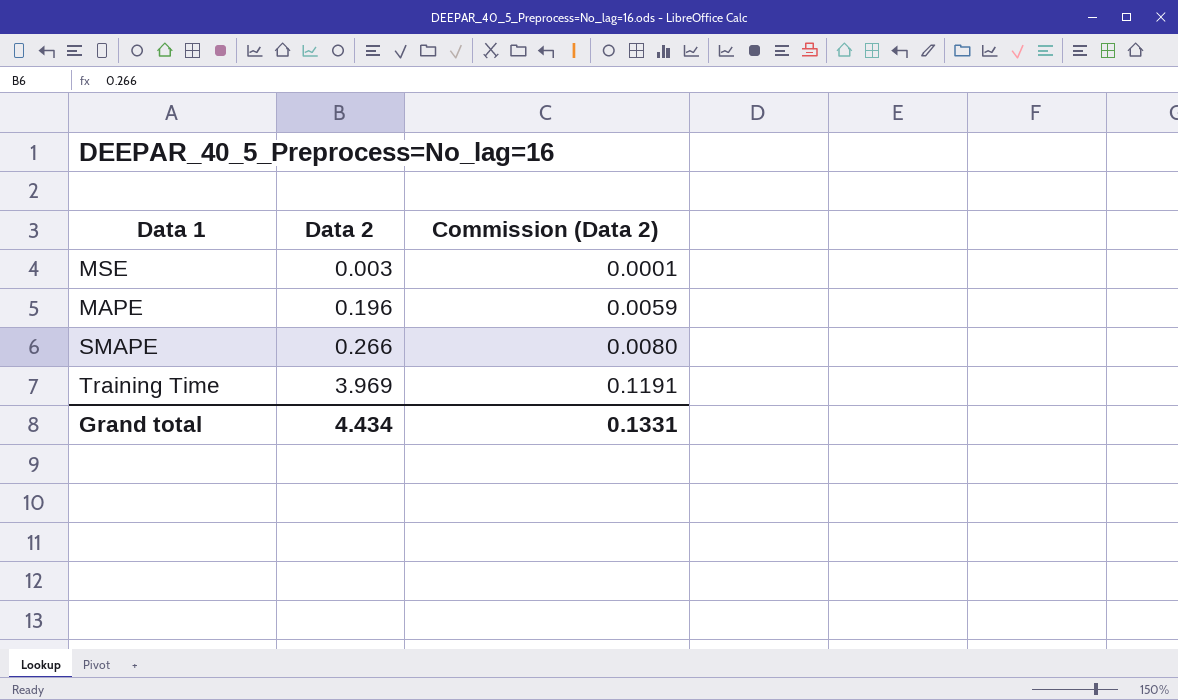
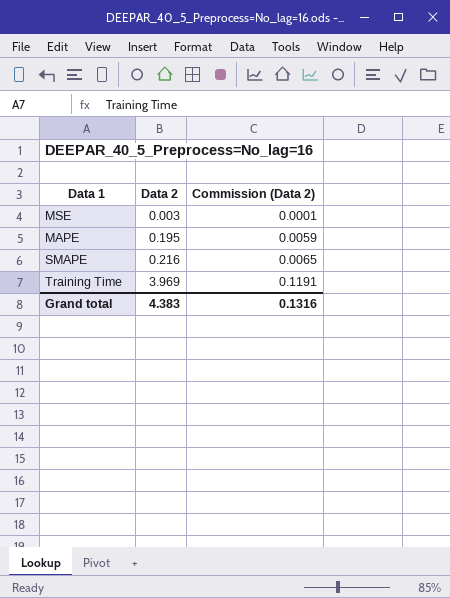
MAPE | Data 2: 0.196 -> 0.195
SMAPE | Data 2: 0.266 -> 0.216
SMAPE | Commission (Data 2): 0.0080 -> 0.0065
Grand total | Data 2: 4.434 -> 4.383
Grand total | Commission (Data 2): 0.1331 -> 0.1316

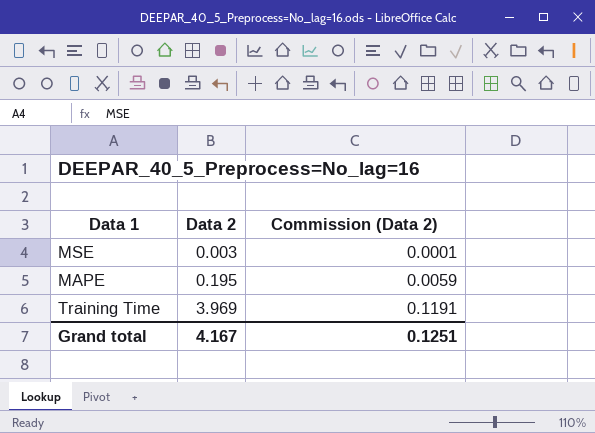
row SMAPE: 0.216 | 0.0065 -> none
Grand total | Data 2: 4.383 -> 4.167
Grand total | Commission (Data 2): 0.1316 -> 0.1251

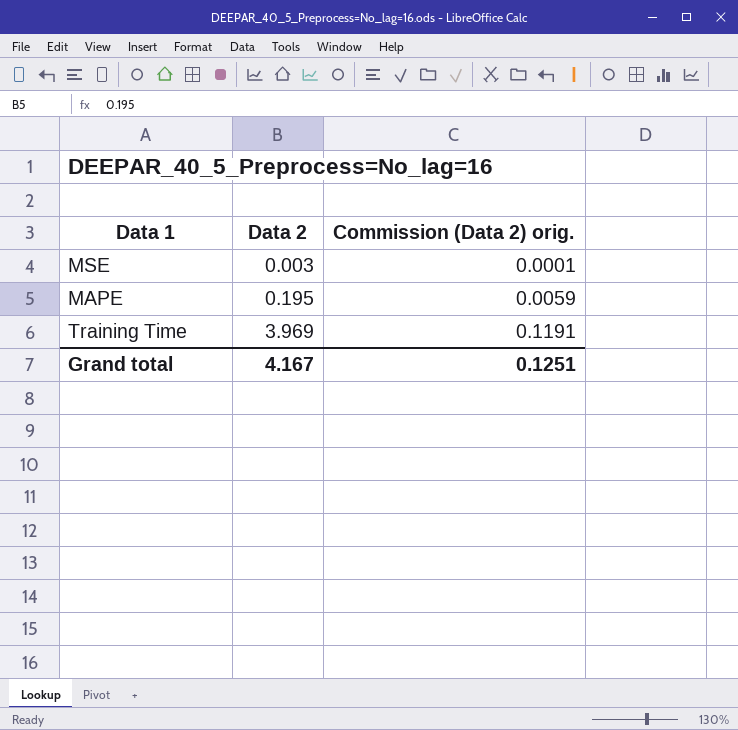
column name: Commission (Data 2) -> Commission (Data 2) orig.

